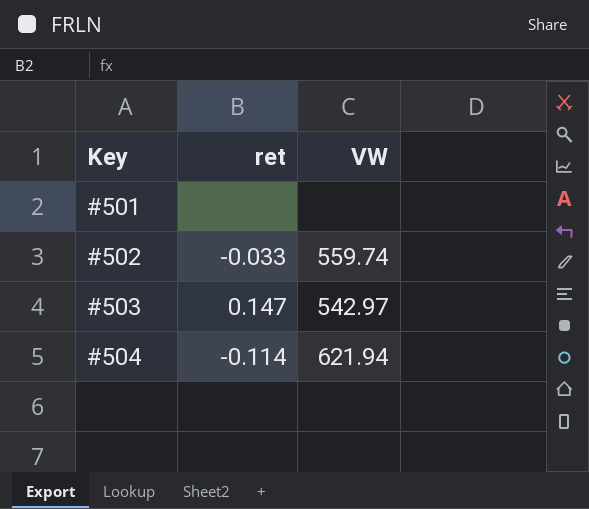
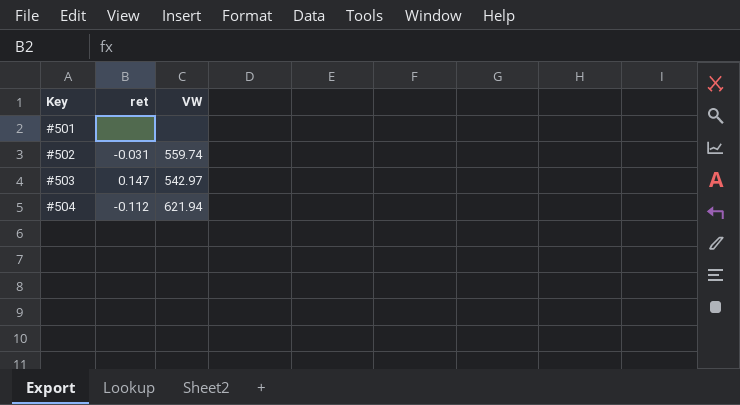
#502 | ret: -0.033 -> -0.031
#504 | ret: -0.114 -> -0.112

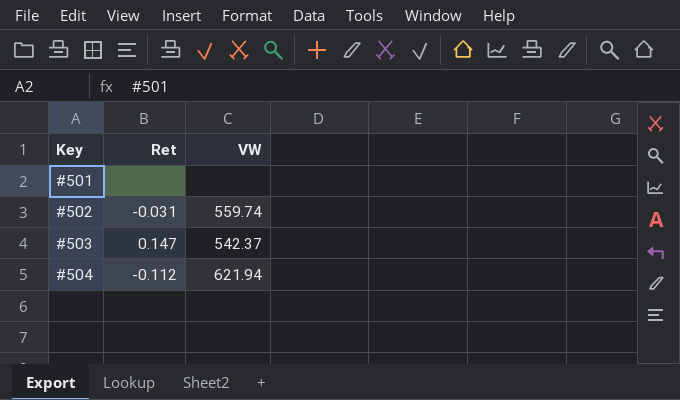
column name: ret -> Ret
#503 | VW: 542.97 -> 542.37

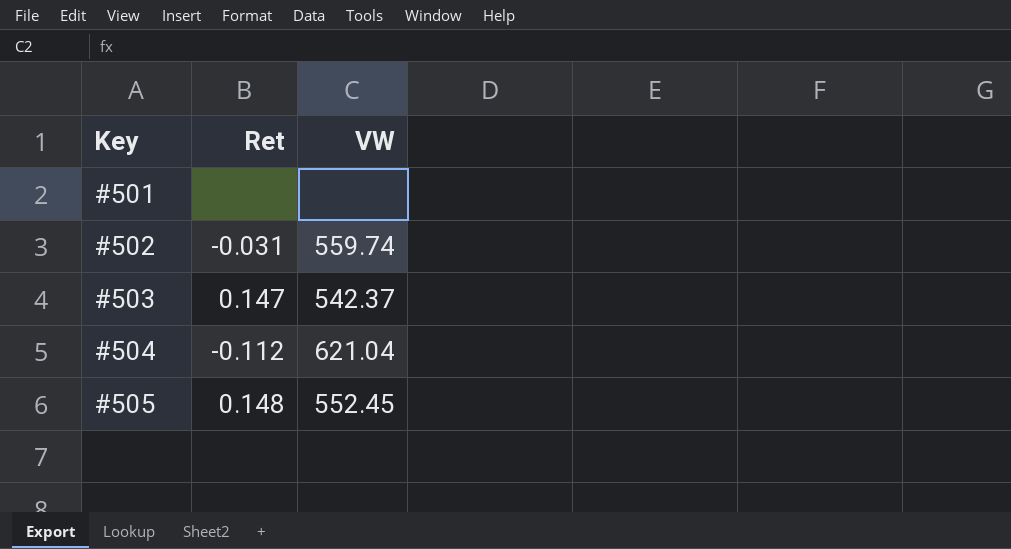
#504 | VW: 621.94 -> 621.04
row #505: none -> 0.148 | 552.45

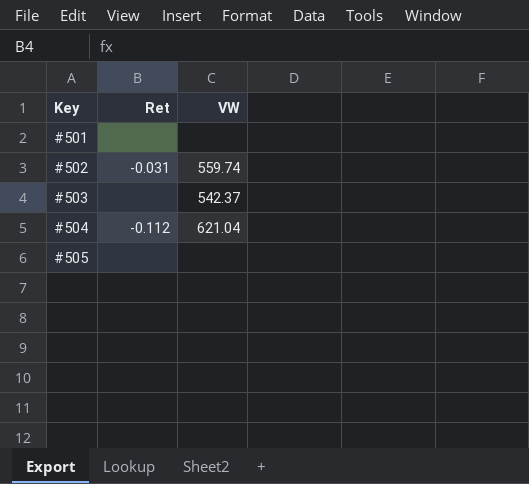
#503 | Ret: 0.147 -> none
#505 | Ret: 0.148 -> none
#505 | VW: 552.45 -> none

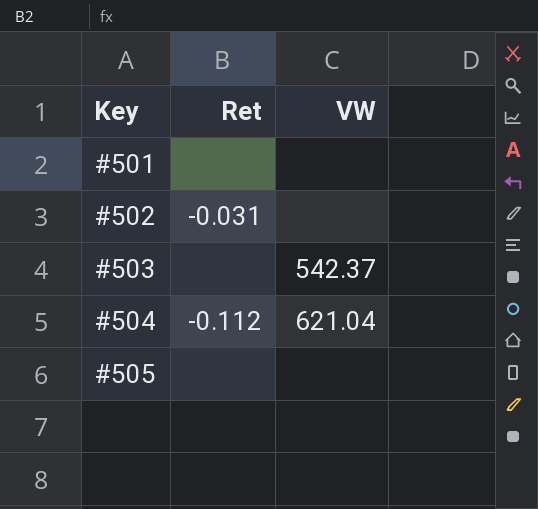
#502 | VW: 559.74 -> none

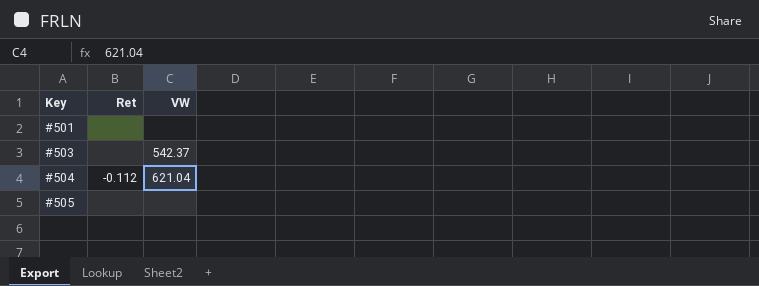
row #502: -0.031 | none -> none

